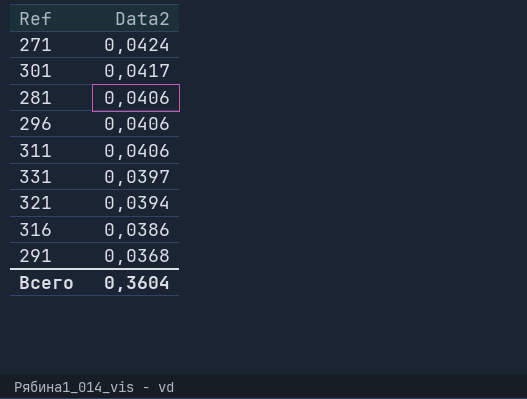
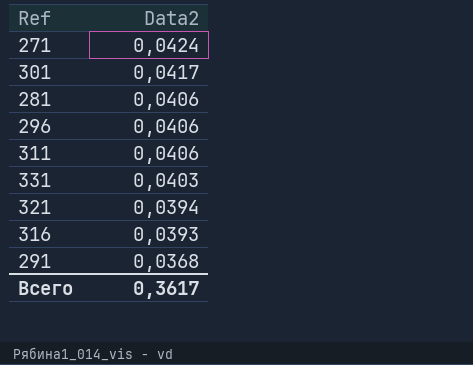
331 | Data2: 0,0397 -> 0,0403
316 | Data2: 0,0386 -> 0,0393
Всего | Data2: 0,3604 -> 0,3617

